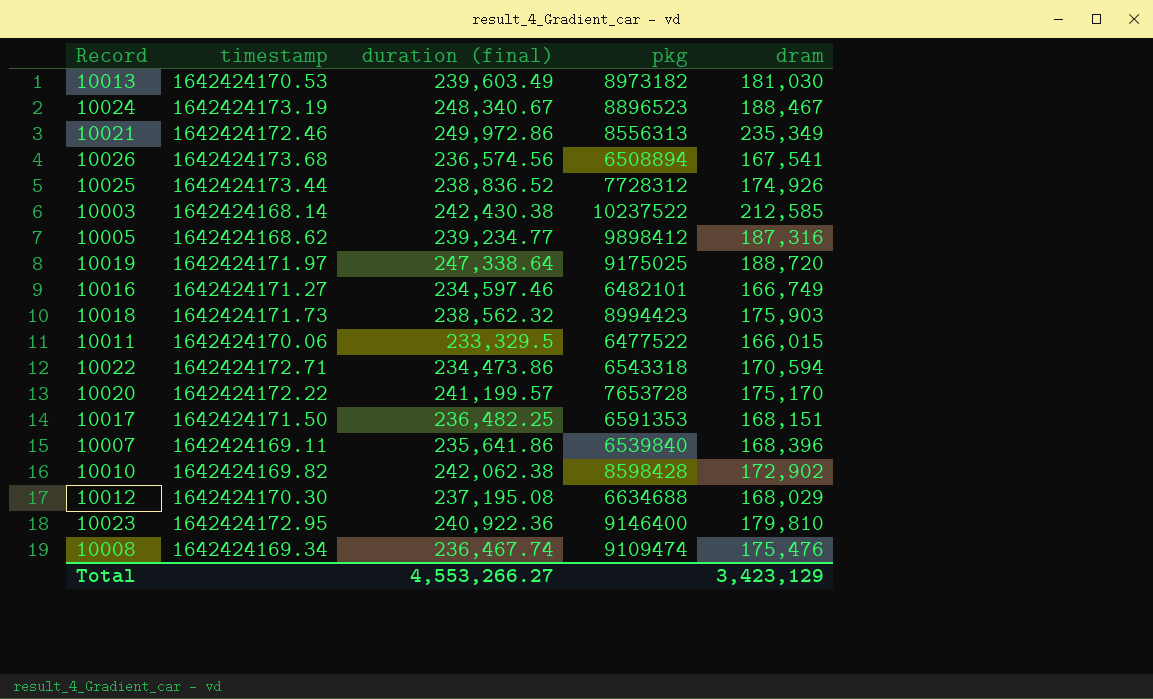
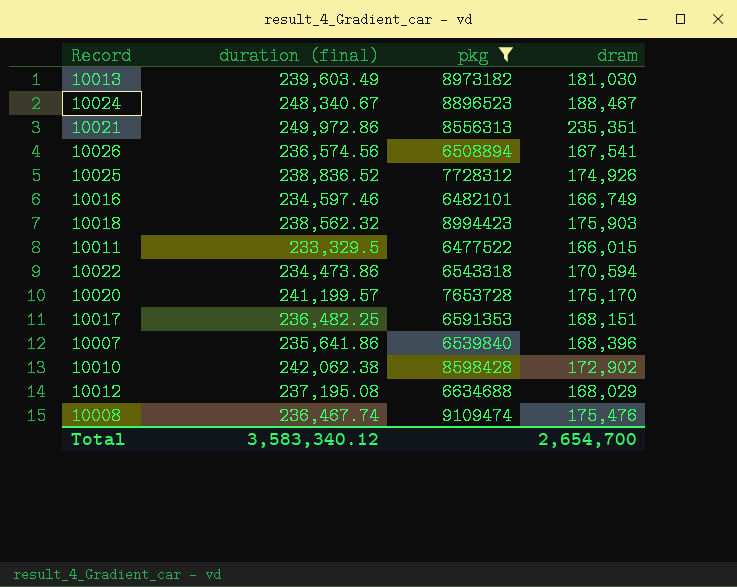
filter: none -> pkg <= 9109474
column timestamp | position: 2 -> none
10021 | dram: 235,349 -> 235,351
Total | duration (final): 4,553,266.27 -> 3,583,340.12
Total | dram: 3,423,129 -> 2,654,700

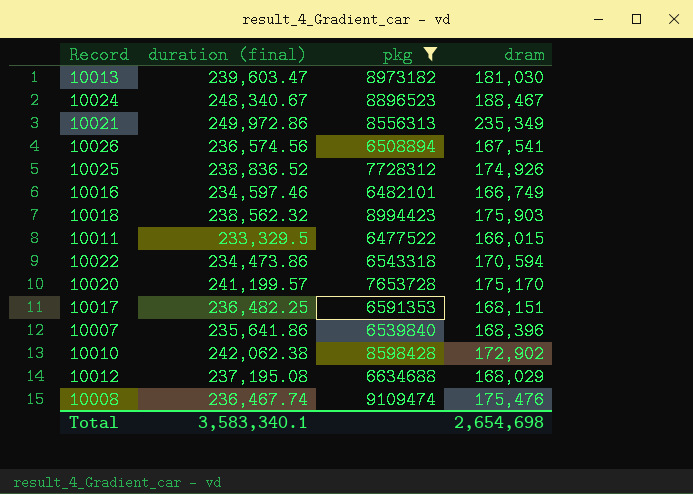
10013 | duration (final): 239,603.49 -> 239,603.47
10021 | dram: 235,351 -> 235,349
Total | duration (final): 3,583,340.12 -> 3,583,340.1
Total | dram: 2,654,700 -> 2,654,698

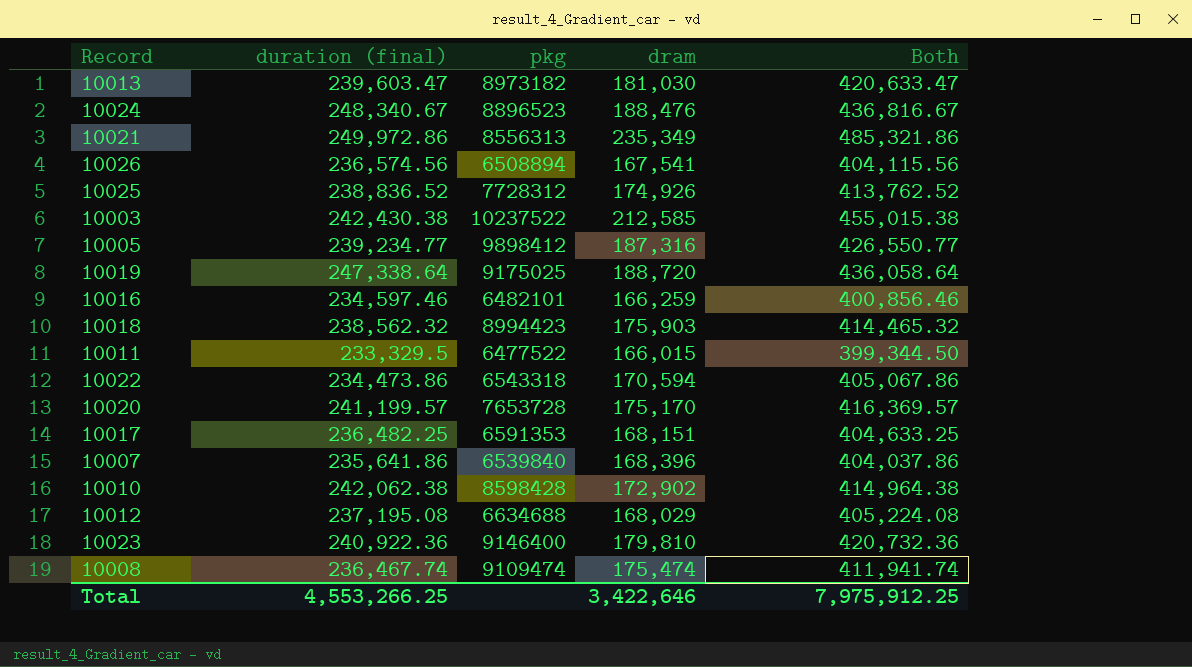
filter: pkg <= 9109474 -> none
column Both | formula: none -> [duration (final)] + [dram]
10024 | dram: 188,467 -> 188,476
10016 | dram: 166,749 -> 166,259
10008 | dram: 175,476 -> 175,474
Total | duration (final): 3,583,340.1 -> 4,553,266.25
Total | dram: 2,654,698 -> 3,422,646

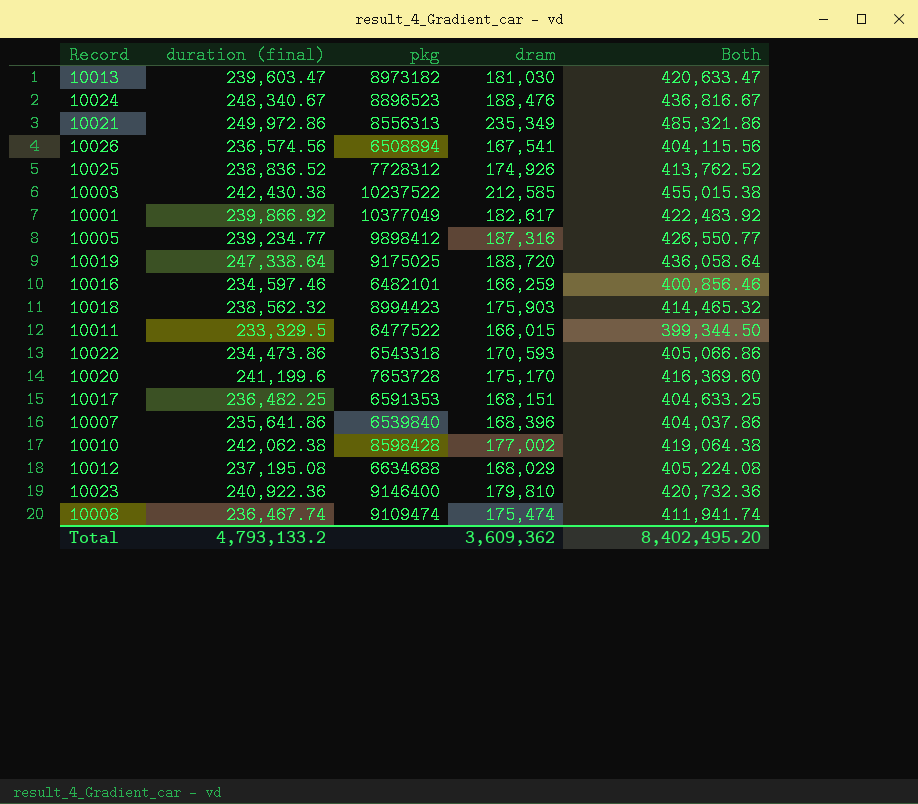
row 10001: none -> 239,866.92 | 10377049 | 182,617 | 422,483.92
10022 | dram: 170,594 -> 170,593
10022 | Both: 405,067.86 -> 405,066.86
10020 | duration (final): 241,199.57 -> 241,199.6
10020 | Both: 416,369.57 -> 416,369.60
10010 | dram: 172,902 -> 177,002
10010 | Both: 414,964.38 -> 419,064.38
Total | duration (final): 4,553,266.25 -> 4,793,133.2
Total | dram: 3,422,646 -> 3,609,362
Total | Both: 7,975,912.25 -> 8,402,495.20

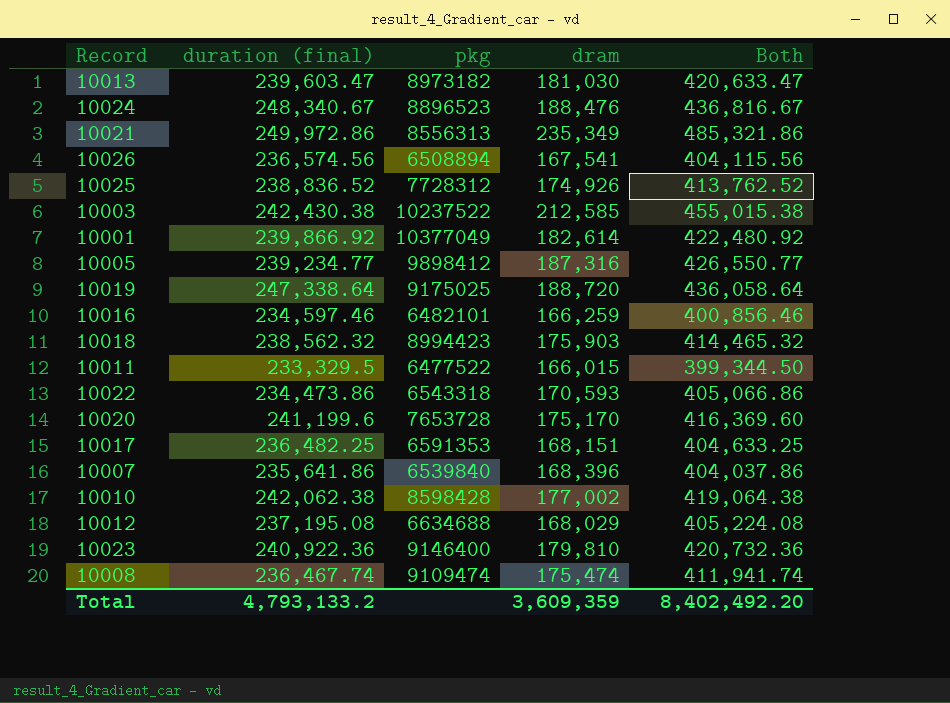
10001 | dram: 182,617 -> 182,614
10001 | Both: 422,483.92 -> 422,480.92
Total | dram: 3,609,362 -> 3,609,359
Total | Both: 8,402,495.20 -> 8,402,492.20

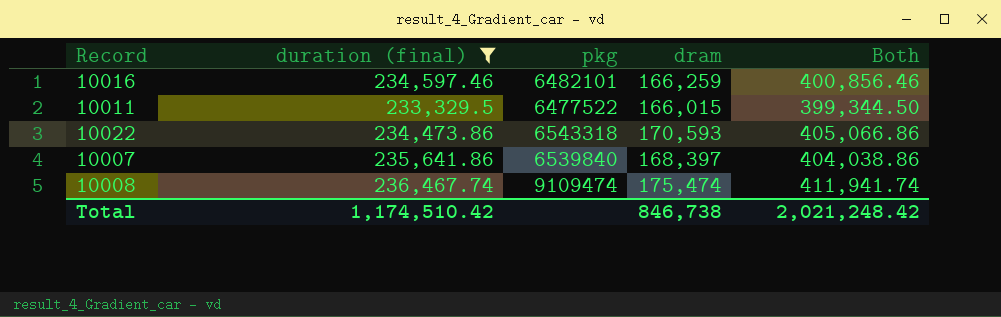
filter: none -> duration (final) <= 236,467.74
10007 | dram: 168,396 -> 168,397
10007 | Both: 404,037.86 -> 404,038.86
Total | duration (final): 4,793,133.2 -> 1,174,510.42
Total | dram: 3,609,359 -> 846,738
Total | Both: 8,402,492.20 -> 2,021,248.42

